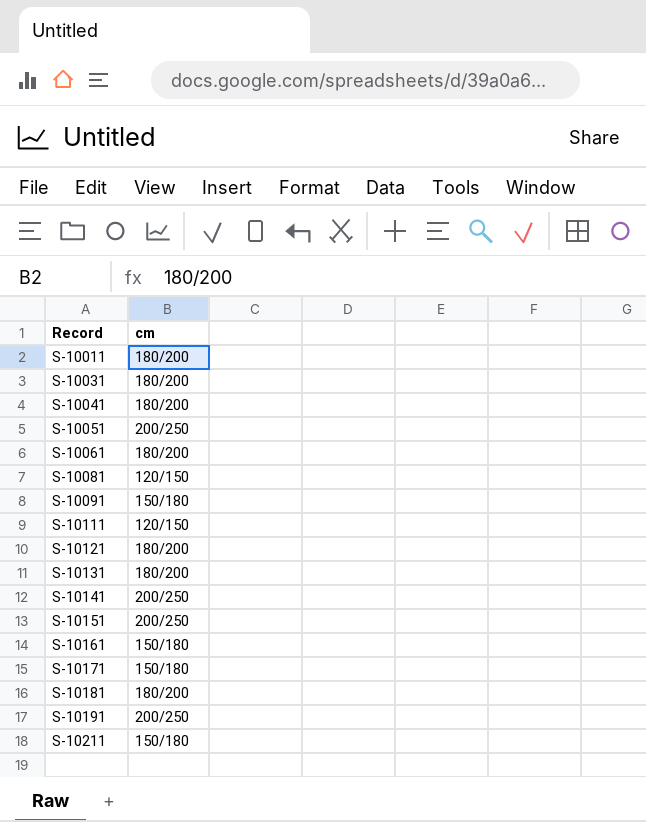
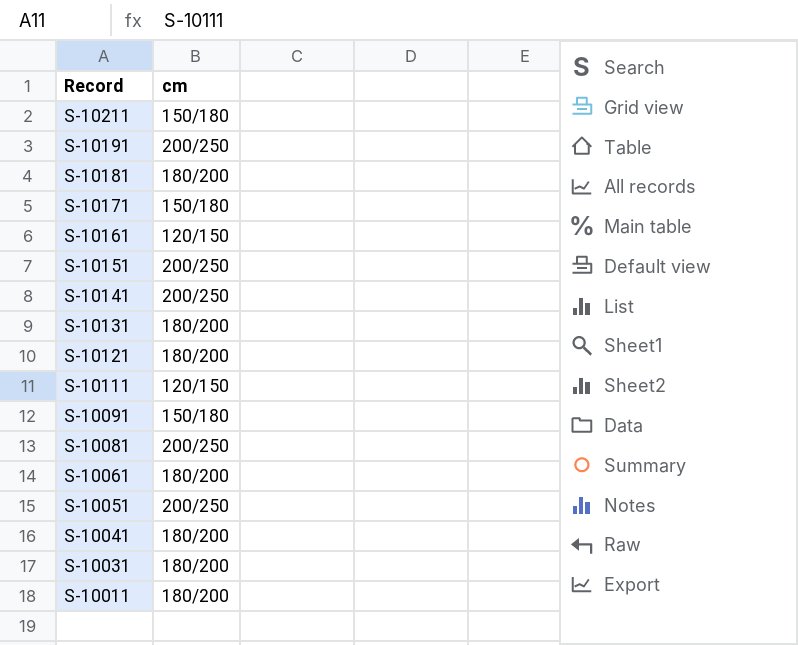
row order: Record ascending -> Record descending
S-10161 | cm: 150/180 -> 120/150
S-10081 | cm: 120/150 -> 200/250

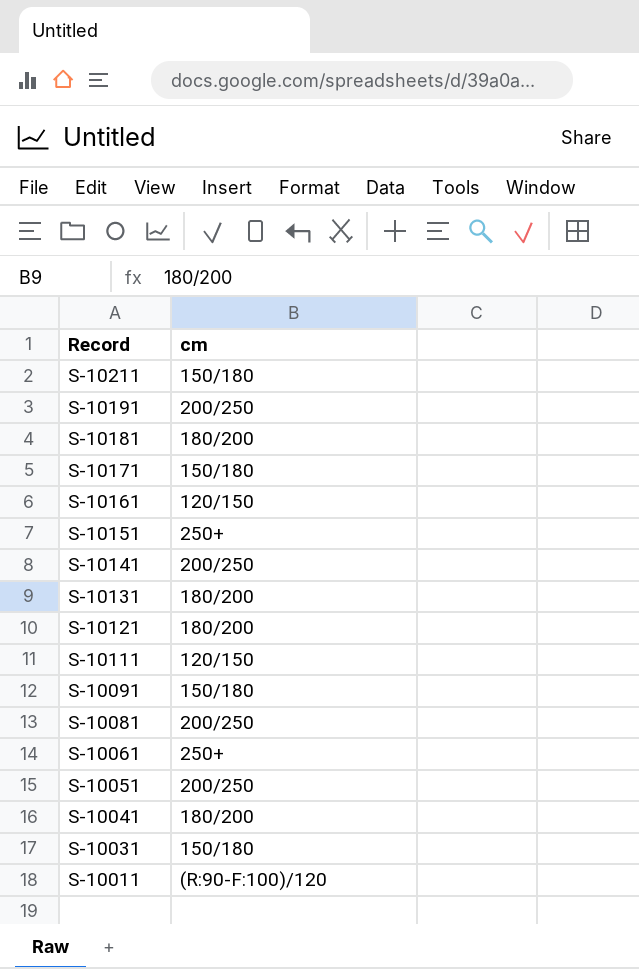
S-10151 | cm: 200/250 -> 250+
S-10061 | cm: 180/200 -> 250+
S-10031 | cm: 180/200 -> 150/180
S-10011 | cm: 180/200 -> (R:90-F:100)/120

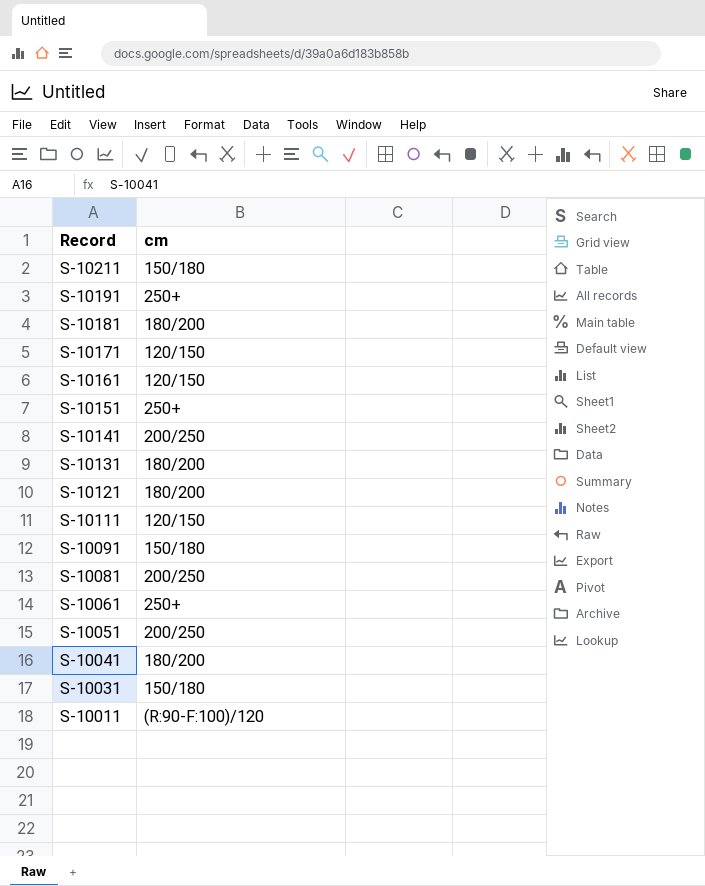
S-10191 | cm: 200/250 -> 250+
S-10171 | cm: 150/180 -> 120/150

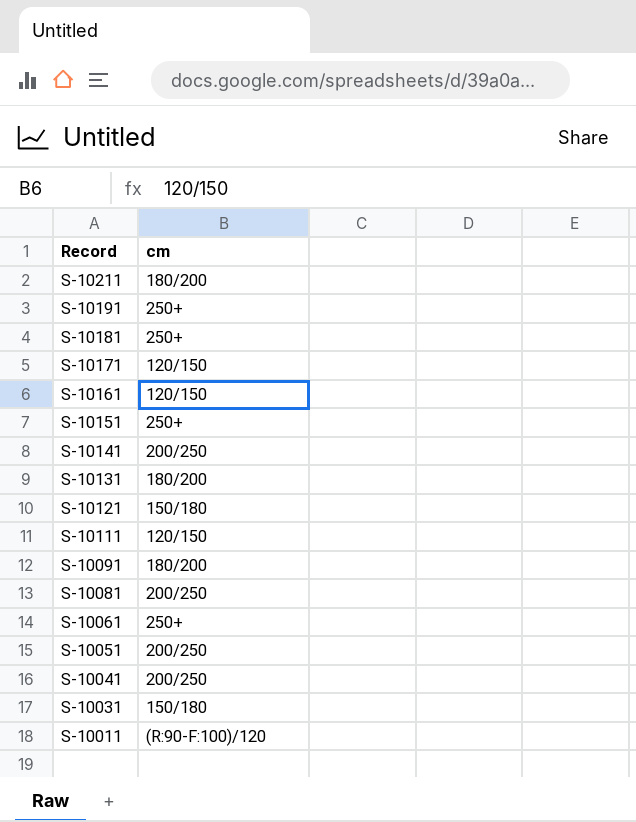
S-10211 | cm: 150/180 -> 180/200
S-10181 | cm: 180/200 -> 250+
S-10121 | cm: 180/200 -> 150/180
S-10091 | cm: 150/180 -> 180/200
S-10041 | cm: 180/200 -> 200/250

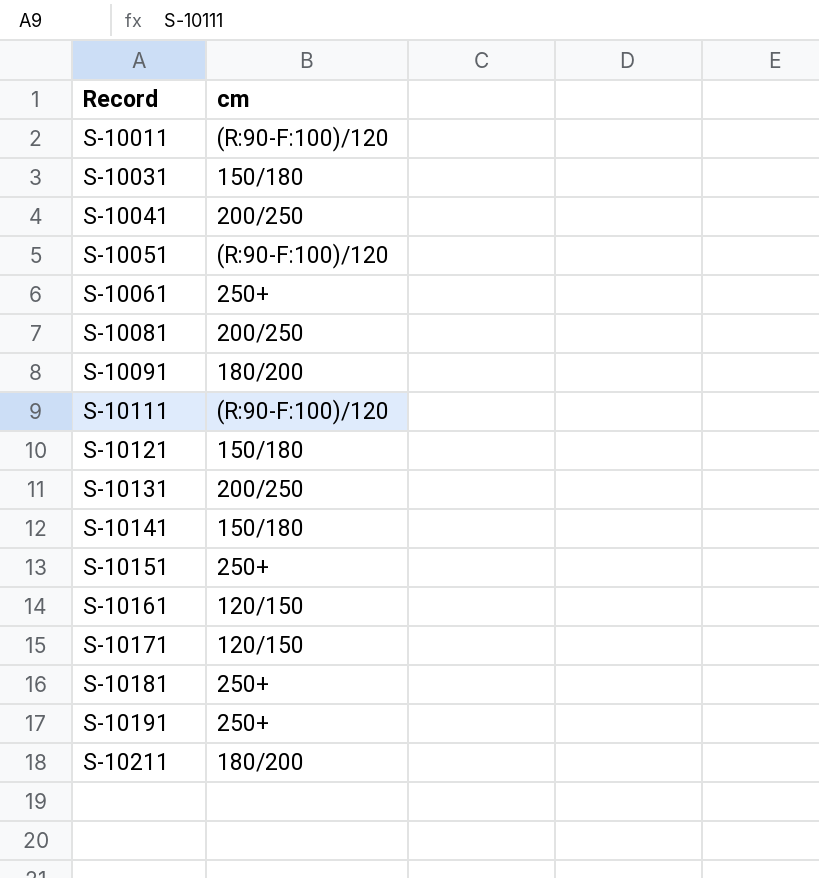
row order: Record descending -> Record ascending
S-10051 | cm: 200/250 -> (R:90-F:100)/120
S-10111 | cm: 120/150 -> (R:90-F:100)/120
S-10131 | cm: 180/200 -> 200/250
S-10141 | cm: 200/250 -> 150/180

